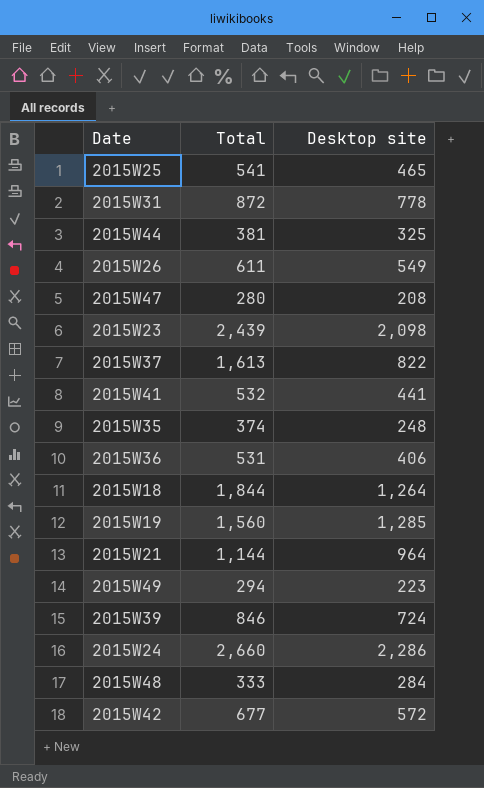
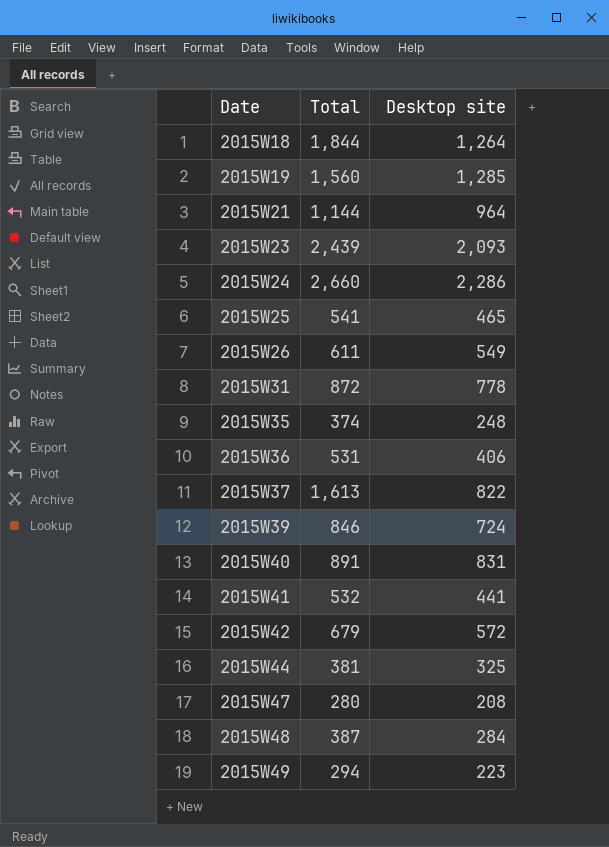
row order: none -> Date ascending
2015W23 | Desktop site: 2,098 -> 2,093
row 2015W40: none -> 891 | 831
2015W42 | Total: 677 -> 679
2015W48 | Total: 333 -> 387

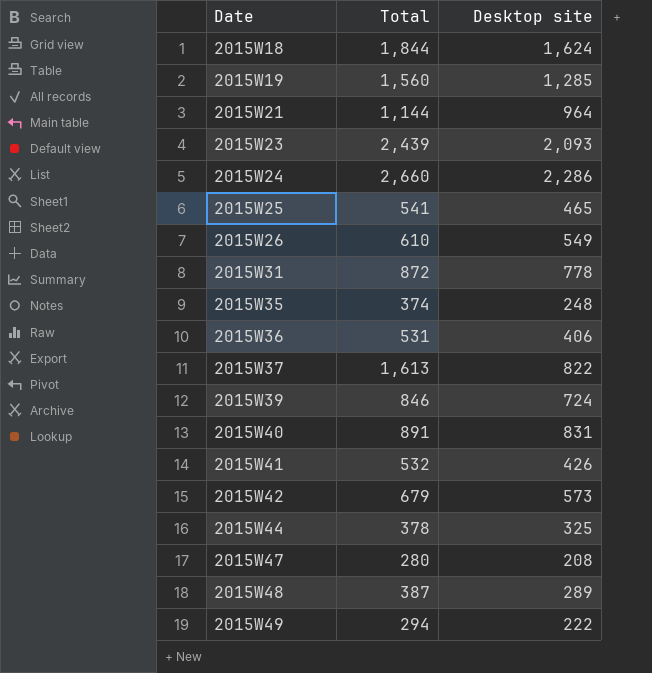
2015W18 | Desktop site: 1,264 -> 1,624
2015W26 | Total: 611 -> 610
2015W41 | Desktop site: 441 -> 426
2015W42 | Desktop site: 572 -> 573
2015W44 | Total: 381 -> 378
2015W48 | Desktop site: 284 -> 289
2015W49 | Desktop site: 223 -> 222

